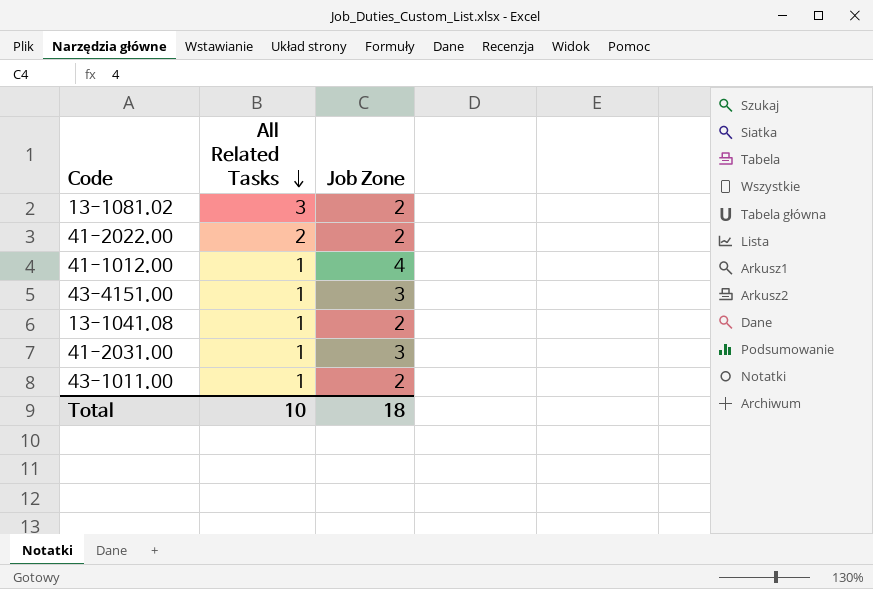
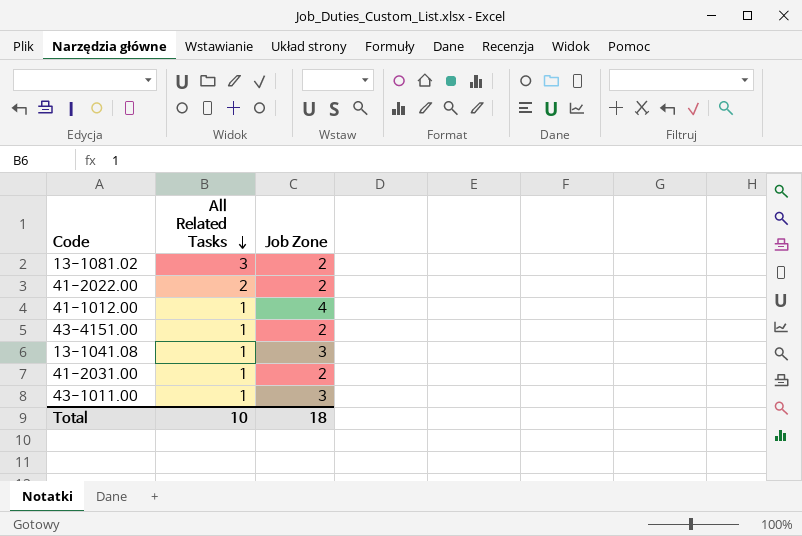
43-4151.00 | Job Zone: 3 -> 2
13-1041.08 | Job Zone: 2 -> 3
41-2031.00 | Job Zone: 3 -> 2
43-1011.00 | Job Zone: 2 -> 3

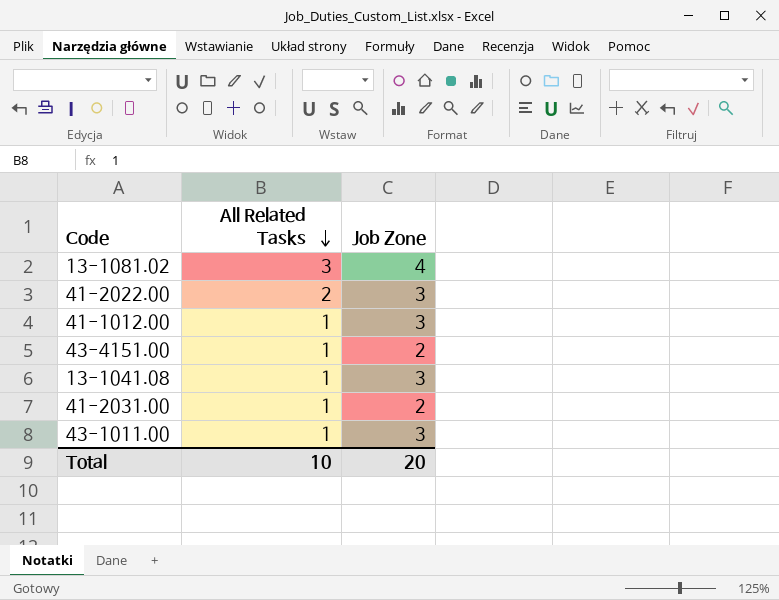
13-1081.02 | Job Zone: 2 -> 4
41-2022.00 | Job Zone: 2 -> 3
41-1012.00 | Job Zone: 4 -> 3
Total | Job Zone: 18 -> 20

